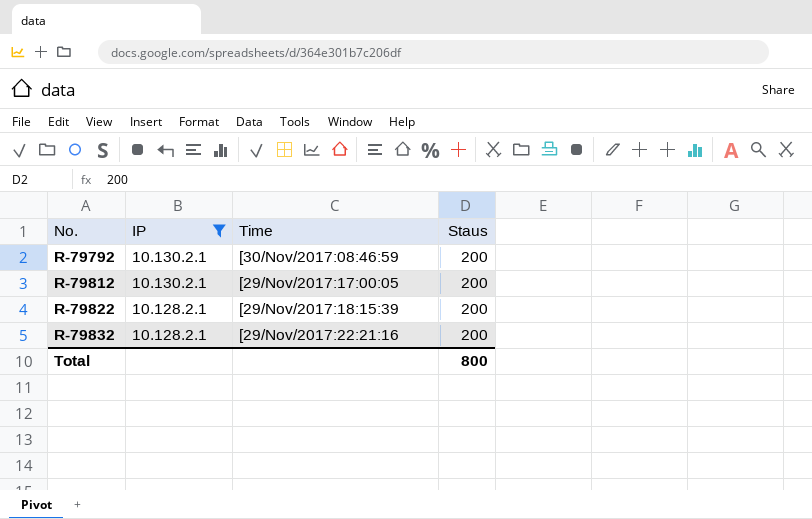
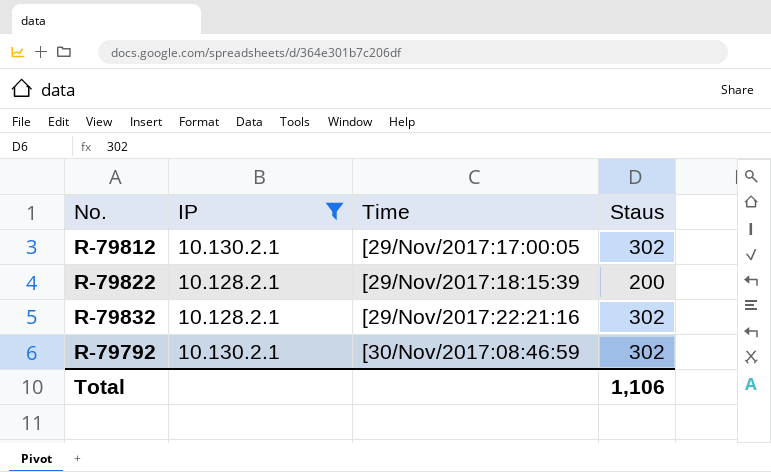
row order: No. ascending -> Time ascending
R-79812 | Staus: 200 -> 302
R-79832 | Staus: 200 -> 302
R-79792 | Staus: 200 -> 302
Total | Staus: 800 -> 1,106

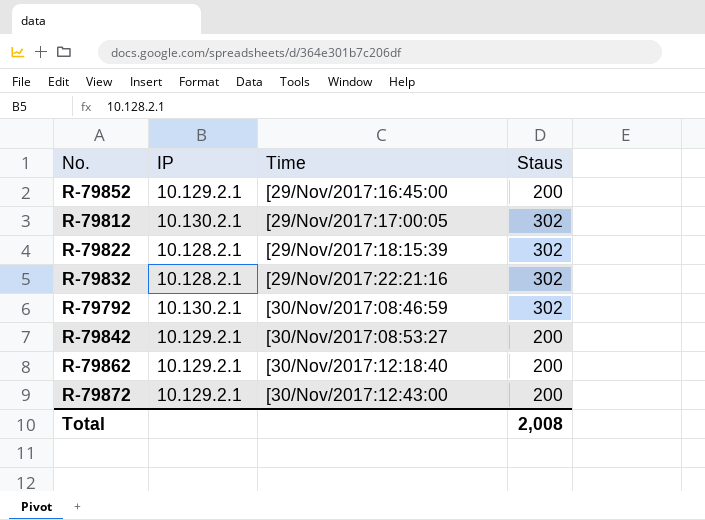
filter: IP != 10.129.2.1 -> none
R-79822 | Staus: 200 -> 302
Total | Staus: 1,106 -> 2,008

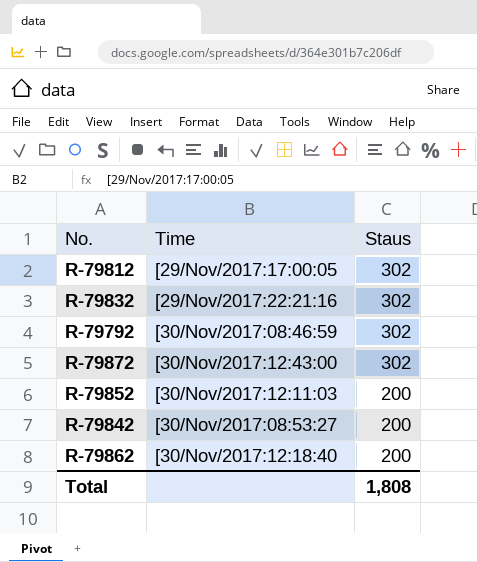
row order: Time ascending -> Staus descending
column IP | position: 2 -> none
row R-79822: 10.128.2.1 | [29/Nov/2017:18:15:39 | 302 -> none
R-79872 | Staus: 200 -> 302
R-79852 | Time: [29/Nov/2017:16:45:00 -> [30/Nov/2017:12:11:03
Total | Staus: 2,008 -> 1,808

